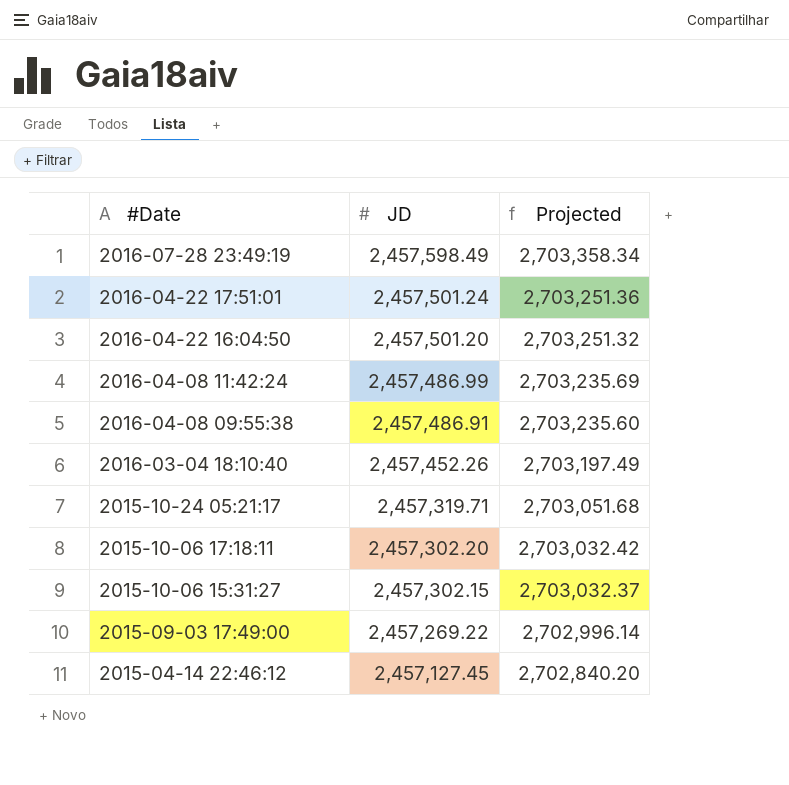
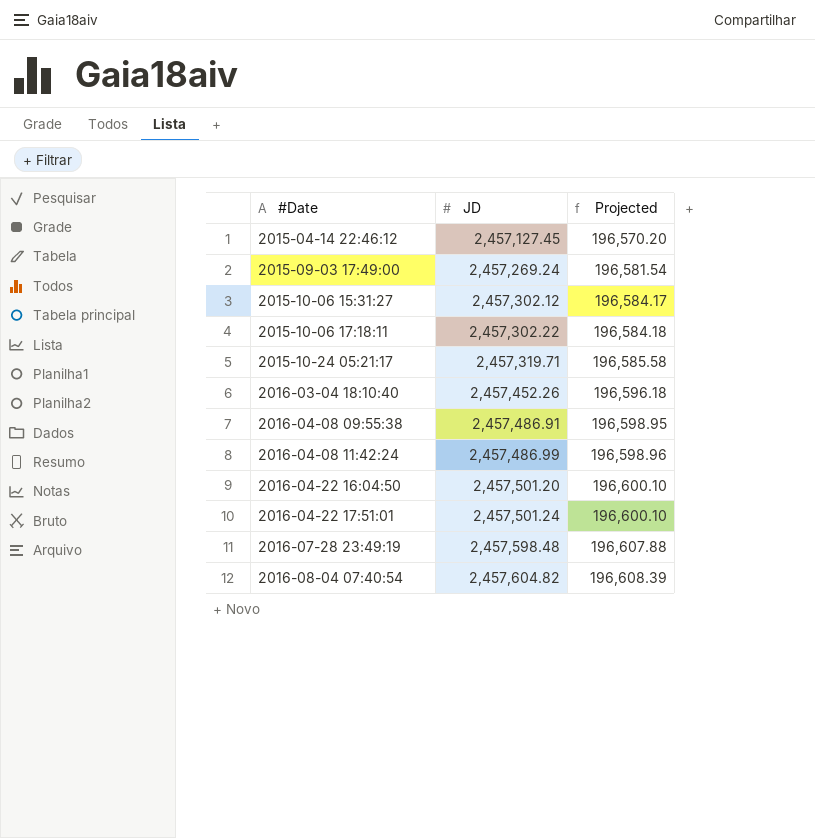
row order: #Date descending -> #Date ascending
column Projected | formula: [JD] * 1.1 -> [JD] * 0.08
2015-09-03 17:49:00 | JD: 2,457,269.22 -> 2,457,269.24
2015-10-06 15:31:27 | JD: 2,457,302.15 -> 2,457,302.12
2015-10-06 17:18:11 | JD: 2,457,302.20 -> 2,457,302.22
2016-07-28 23:49:19 | JD: 2,457,598.49 -> 2,457,598.48
row 2016-08-04 07:40:54: none -> 2,457,604.82 | 196,608.39

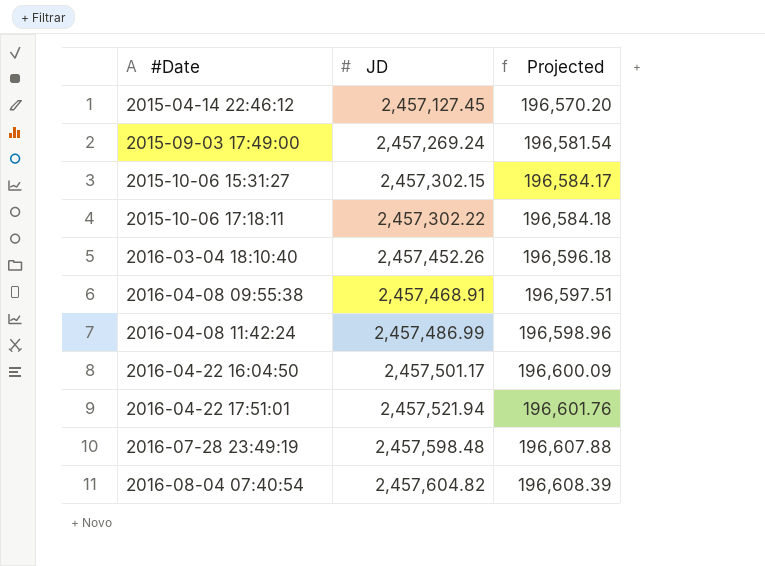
row 2015-10-24 05:21:17: 2,457,319.71 | 196,585.58 -> none
2015-10-06 15:31:27 | JD: 2,457,302.12 -> 2,457,302.15
2016-04-08 09:55:38 | JD: 2,457,486.91 -> 2,457,468.91
2016-04-08 09:55:38 | Projected: 196,598.95 -> 196,597.51
2016-04-22 16:04:50 | JD: 2,457,501.20 -> 2,457,501.17
2016-04-22 16:04:50 | Projected: 196,600.10 -> 196,600.09
2016-04-22 17:51:01 | JD: 2,457,501.24 -> 2,457,521.94
2016-04-22 17:51:01 | Projected: 196,600.10 -> 196,601.76

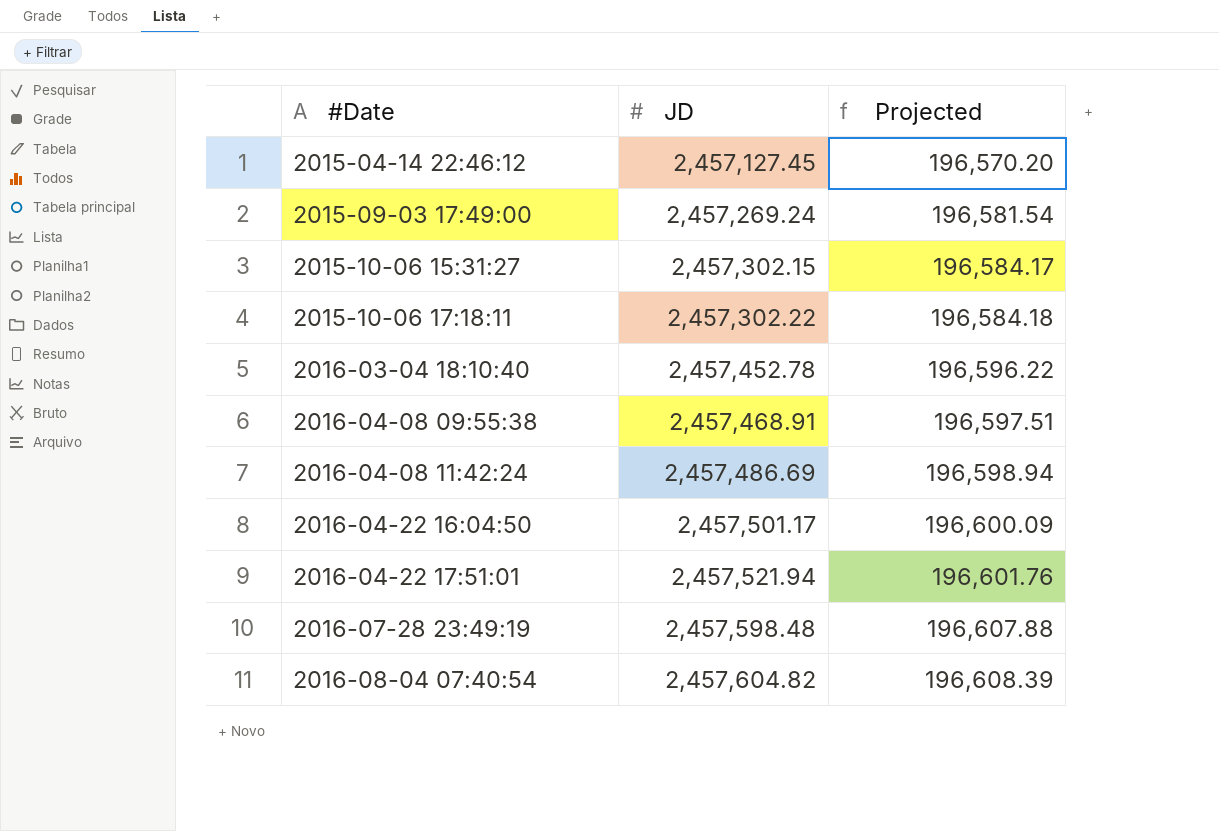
2016-03-04 18:10:40 | JD: 2,457,452.26 -> 2,457,452.78
2016-03-04 18:10:40 | Projected: 196,596.18 -> 196,596.22
2016-04-08 11:42:24 | JD: 2,457,486.99 -> 2,457,486.69
2016-04-08 11:42:24 | Projected: 196,598.96 -> 196,598.94

